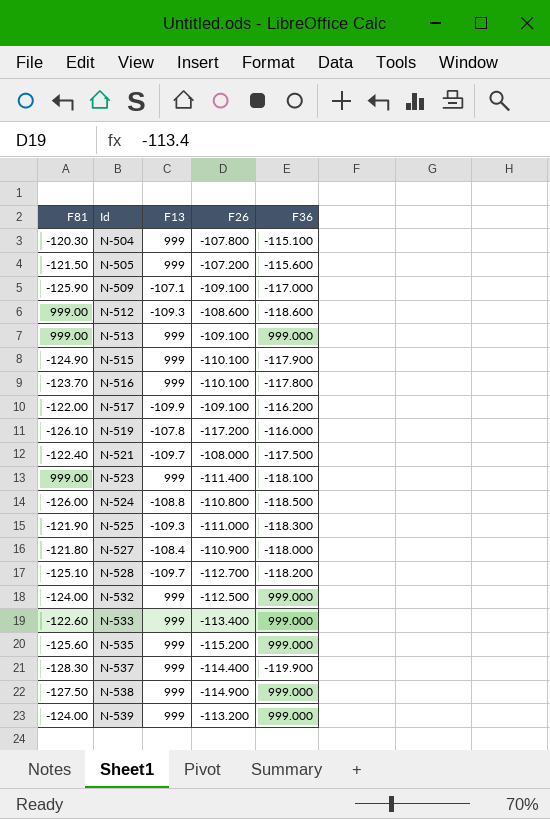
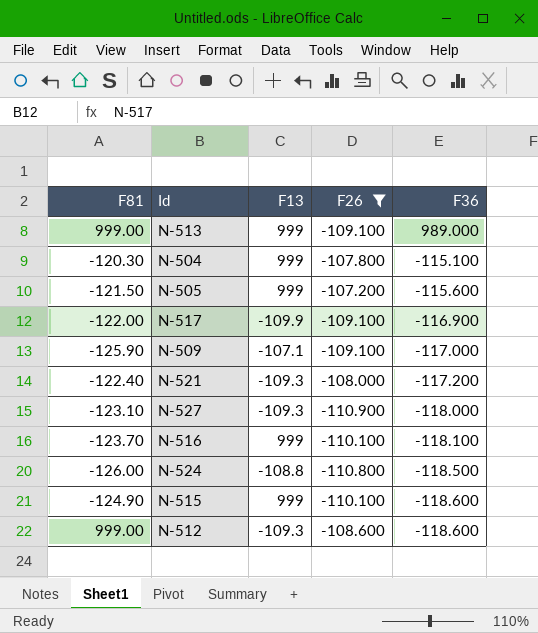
filter: none -> F26 >= -110.900
row order: Id ascending -> F36 descending
N-513 | F36: 999.000 -> 989.000
N-517 | F36: -116.200 -> -116.900
N-521 | F13: -109.7 -> -109.3
N-521 | F36: -117.500 -> -117.200
N-527 | F81: -121.80 -> -123.10
N-527 | F13: -108.4 -> -109.3
N-516 | F36: -117.800 -> -118.100
N-515 | F36: -117.900 -> -118.600

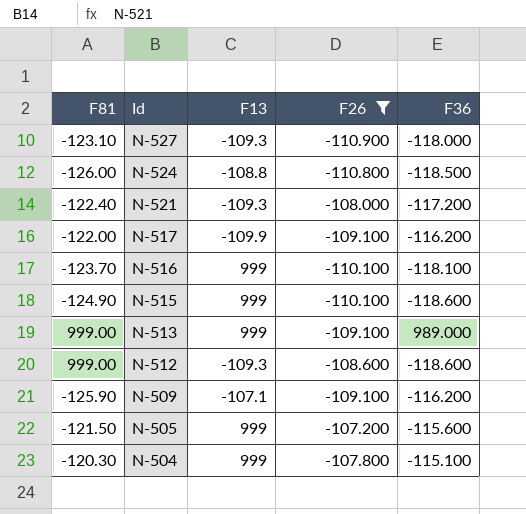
row order: F36 descending -> Id descending
N-517 | F36: -116.900 -> -116.200
N-509 | F36: -117.000 -> -116.200

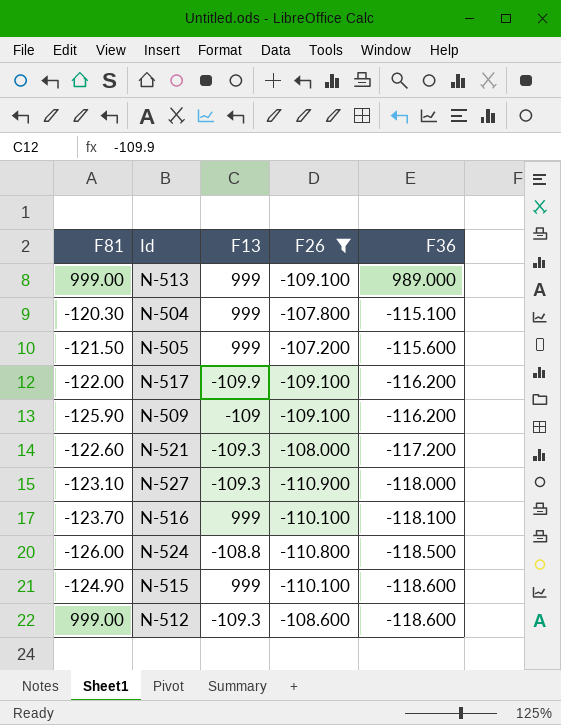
row order: Id descending -> F36 descending
N-509 | F13: -107.1 -> -109
N-521 | F81: -122.40 -> -122.60

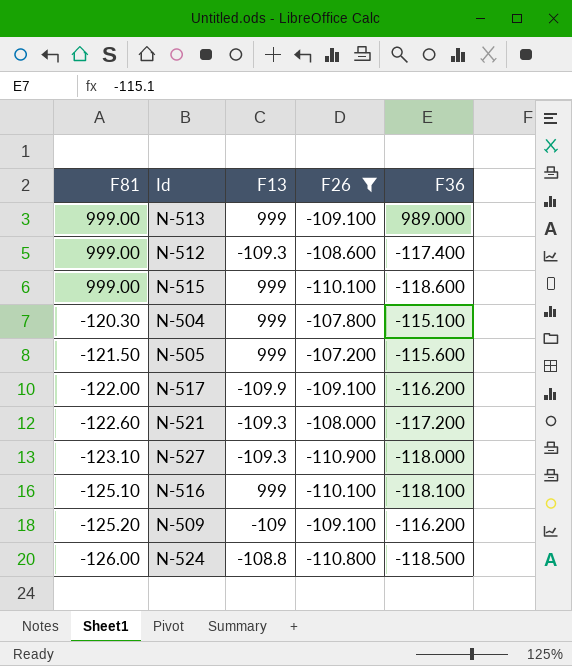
row order: F36 descending -> F81 descending
N-512 | F36: -118.600 -> -117.400
N-515 | F81: -124.90 -> 999.00
N-516 | F81: -123.70 -> -125.10
N-509 | F81: -125.90 -> -125.20

